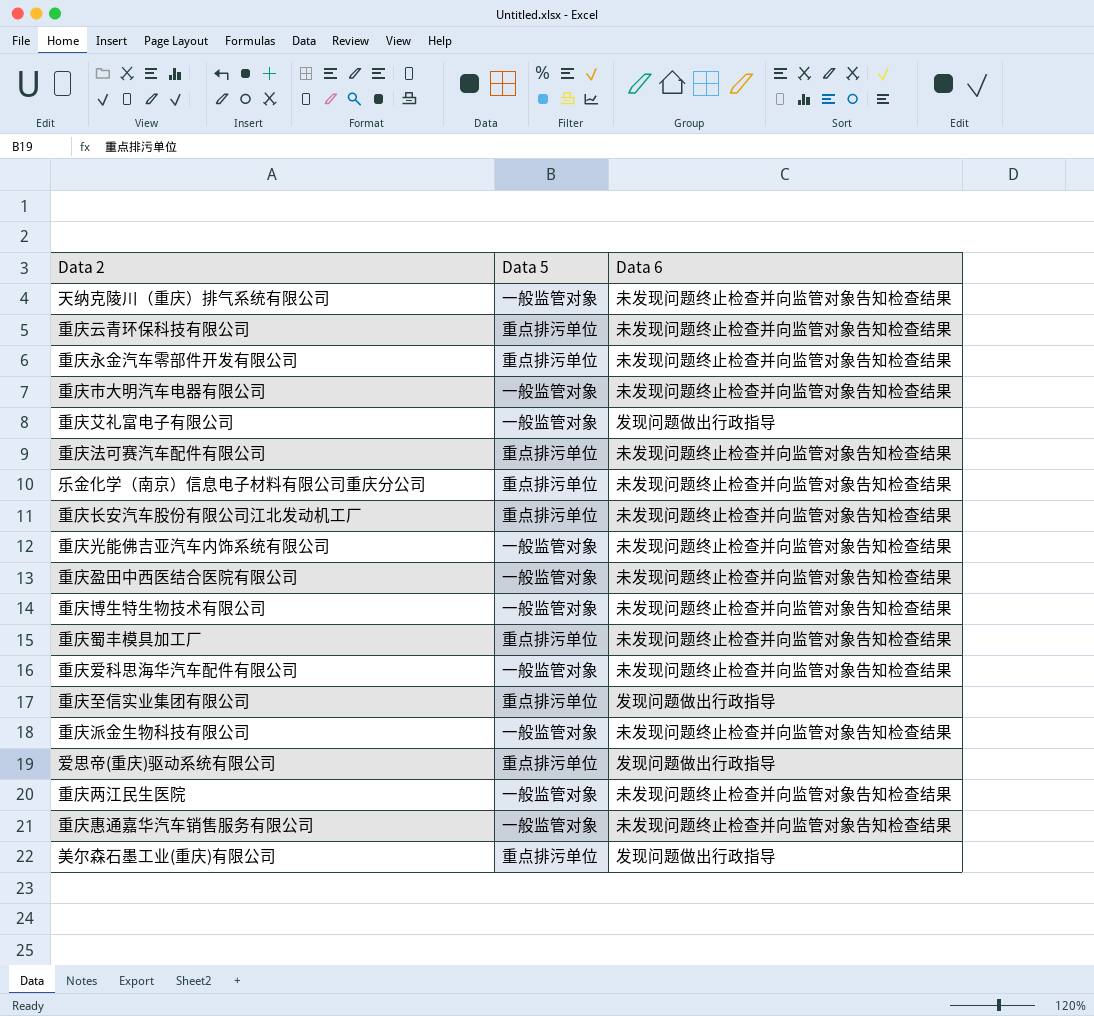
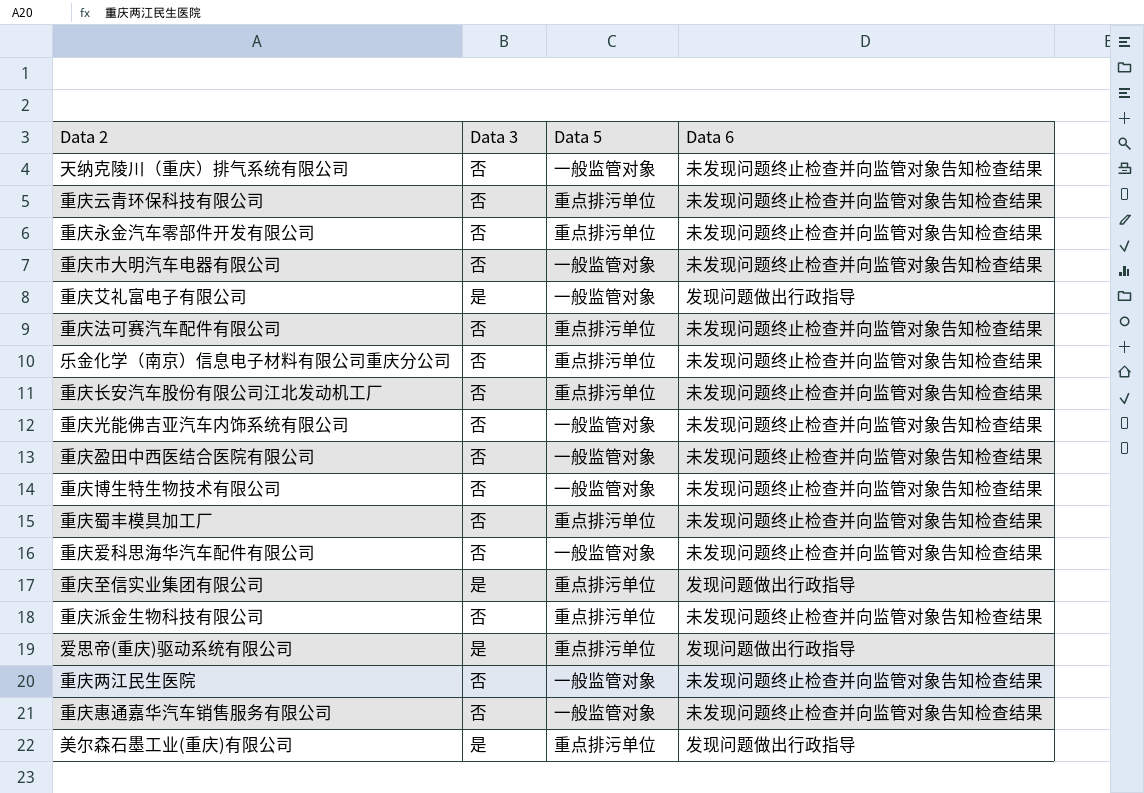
column Data 3 | position: none -> 2
重庆派金生物科技有限公司 | Data 5: 一般监管对象 -> 重点排污单位

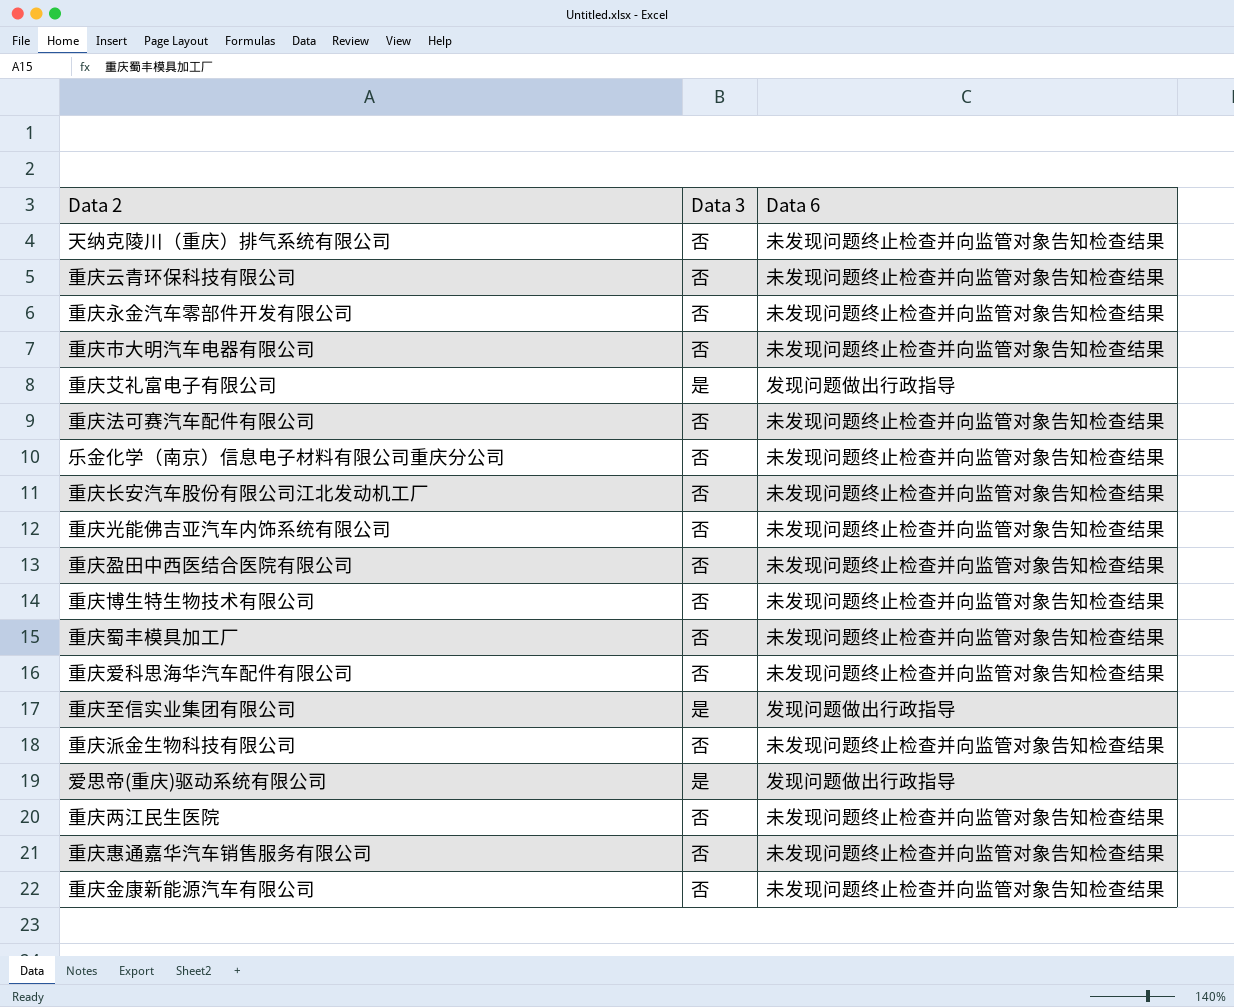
column Data 5 | position: 3 -> none
row 美尔森石墨工业(重庆)有限公司: 是 | 重点排污单位 | 发现问题做出行政指导 -> none
row 重庆金康新能源汽车有限公司: none -> 否 | 未发现问题终止检查并向监管对象告知检查结果

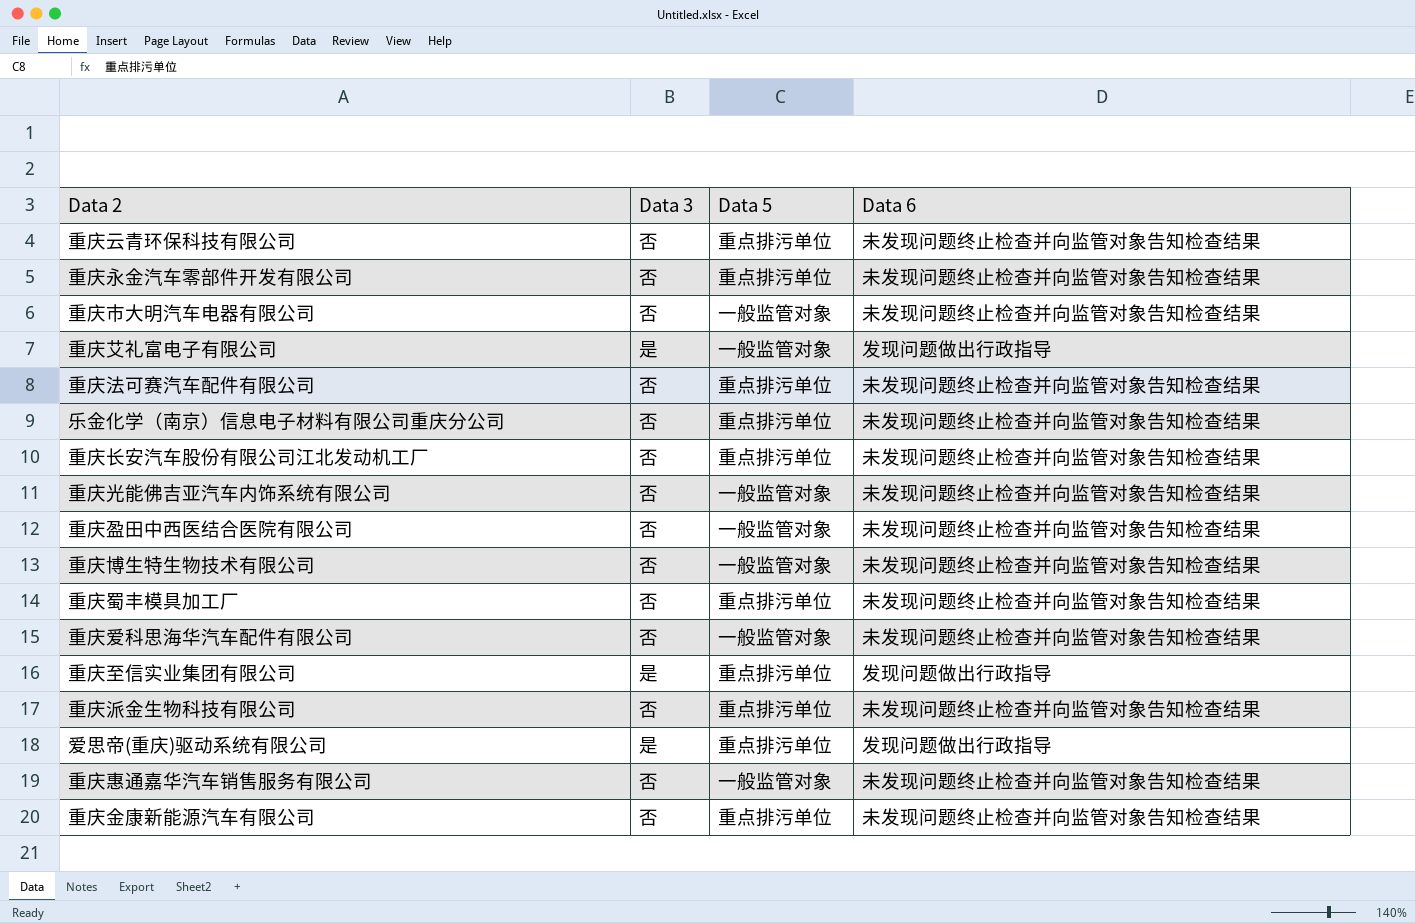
column Data 5 | position: none -> 3
row 天纳克陵川（重庆）排气系统有限公司: 否 | 未发现问题终止检查并向监管对象告知检查结果 -> none
row 重庆两江民生医院: 否 | 未发现问题终止检查并向监管对象告知检查结果 -> none

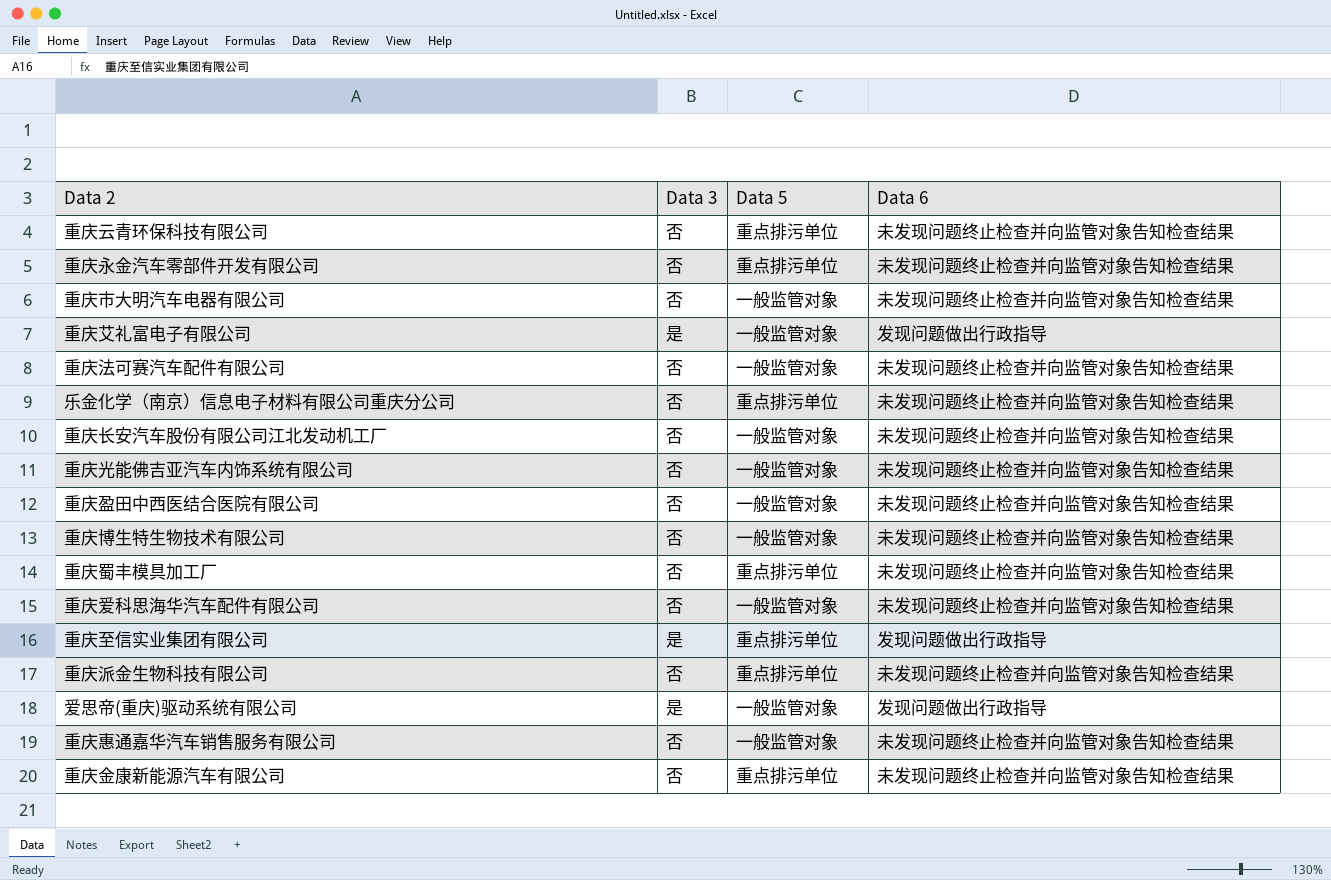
重庆法可赛汽车配件有限公司 | Data 5: 重点排污单位 -> 一般监管对象
重庆长安汽车股份有限公司江北发动机工厂 | Data 5: 重点排污单位 -> 一般监管对象
爱思帝(重庆)驱动系统有限公司 | Data 5: 重点排污单位 -> 一般监管对象

